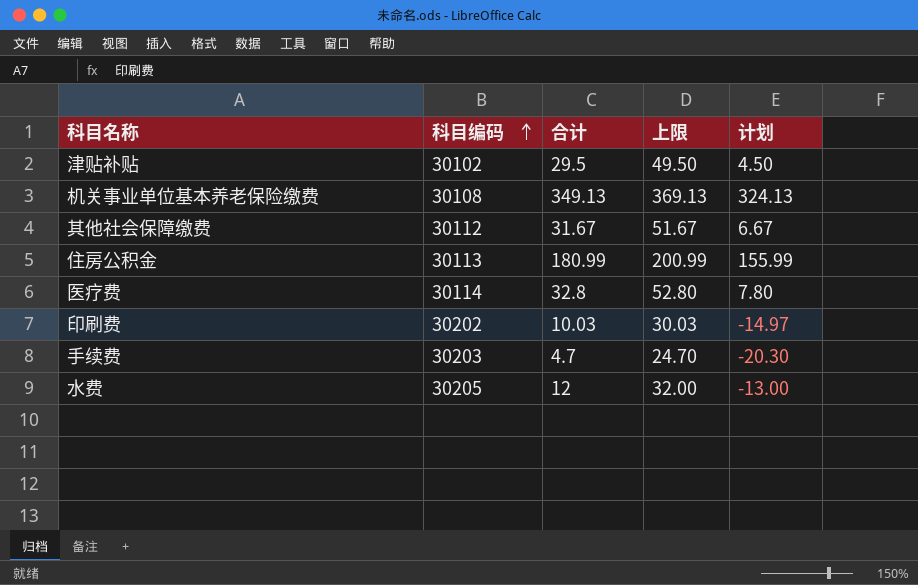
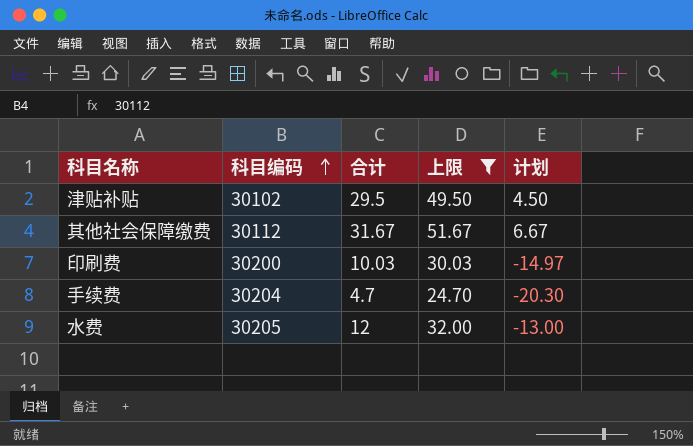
filter: none -> 上限 <= 51.67
印刷费 | 科目编码: 30202 -> 30200
手续费 | 科目编码: 30203 -> 30204

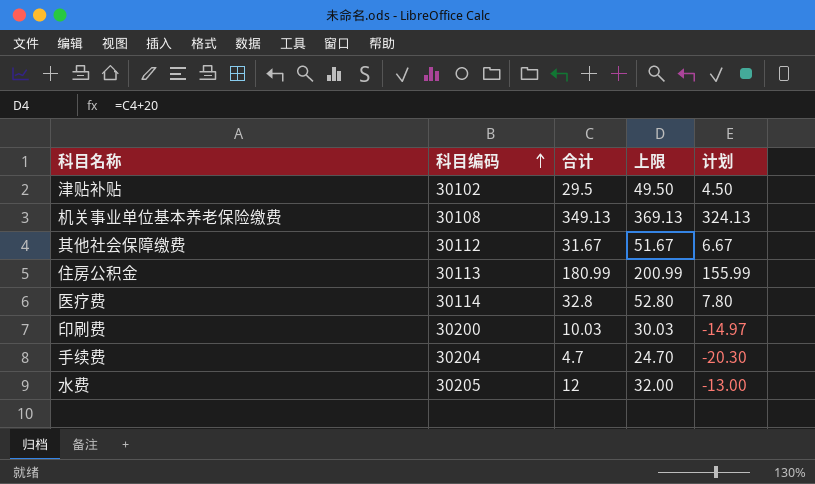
filter: 上限 <= 51.67 -> none

